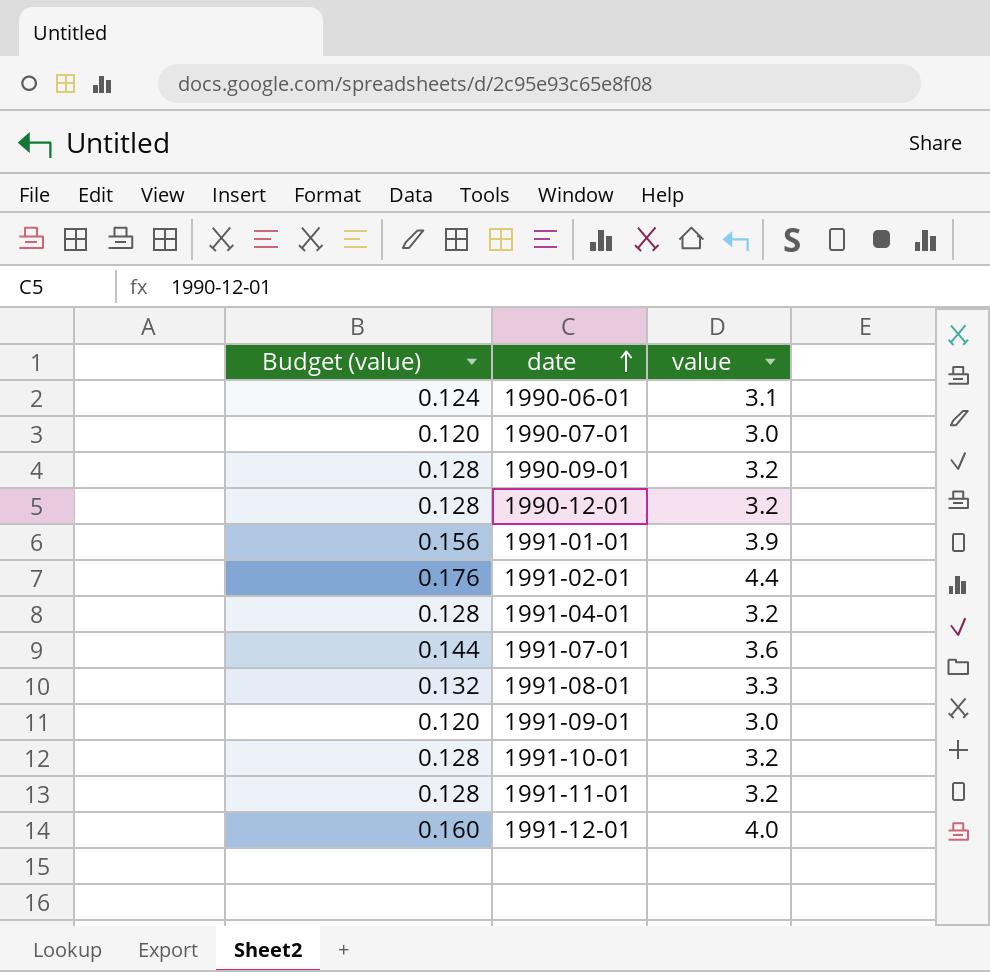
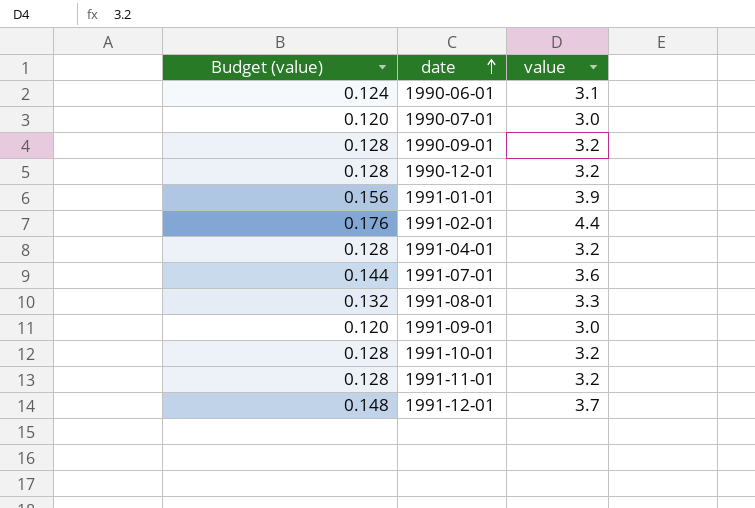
1991-12-01 | Budget (value): 0.160 -> 0.148
1991-12-01 | value: 4.0 -> 3.7

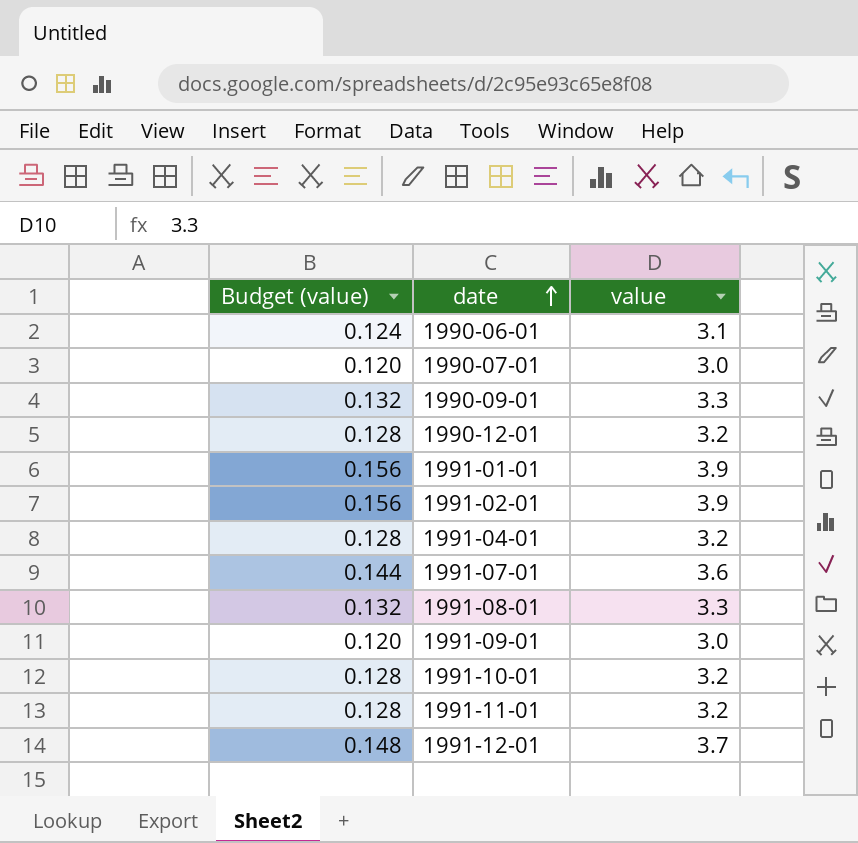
1990-09-01 | Budget (value): 0.128 -> 0.132
1990-09-01 | value: 3.2 -> 3.3
1991-02-01 | Budget (value): 0.176 -> 0.156
1991-02-01 | value: 4.4 -> 3.9

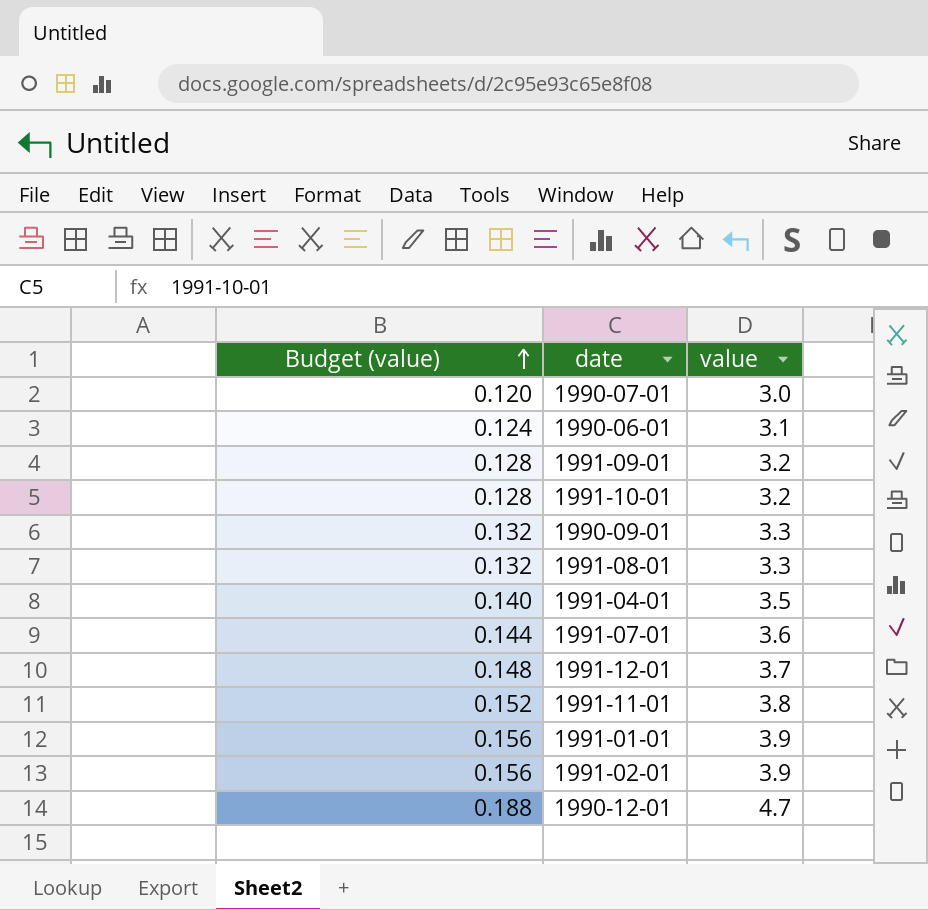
row order: date ascending -> Budget (value) ascending
1991-09-01 | Budget (value): 0.120 -> 0.128
1991-09-01 | value: 3.0 -> 3.2
1991-04-01 | Budget (value): 0.128 -> 0.140
1991-04-01 | value: 3.2 -> 3.5
1991-11-01 | Budget (value): 0.128 -> 0.152
1991-11-01 | value: 3.2 -> 3.8
1990-12-01 | Budget (value): 0.128 -> 0.188
1990-12-01 | value: 3.2 -> 4.7

